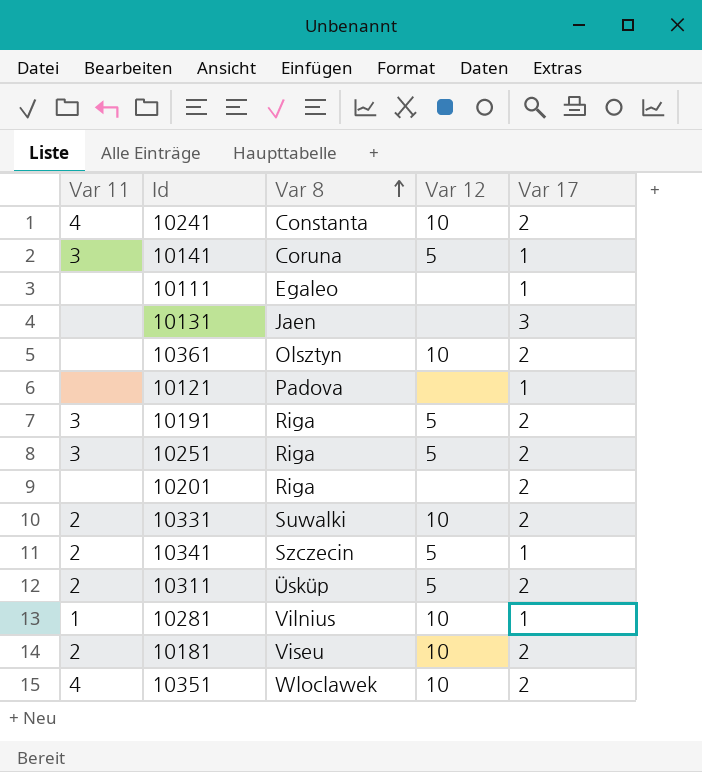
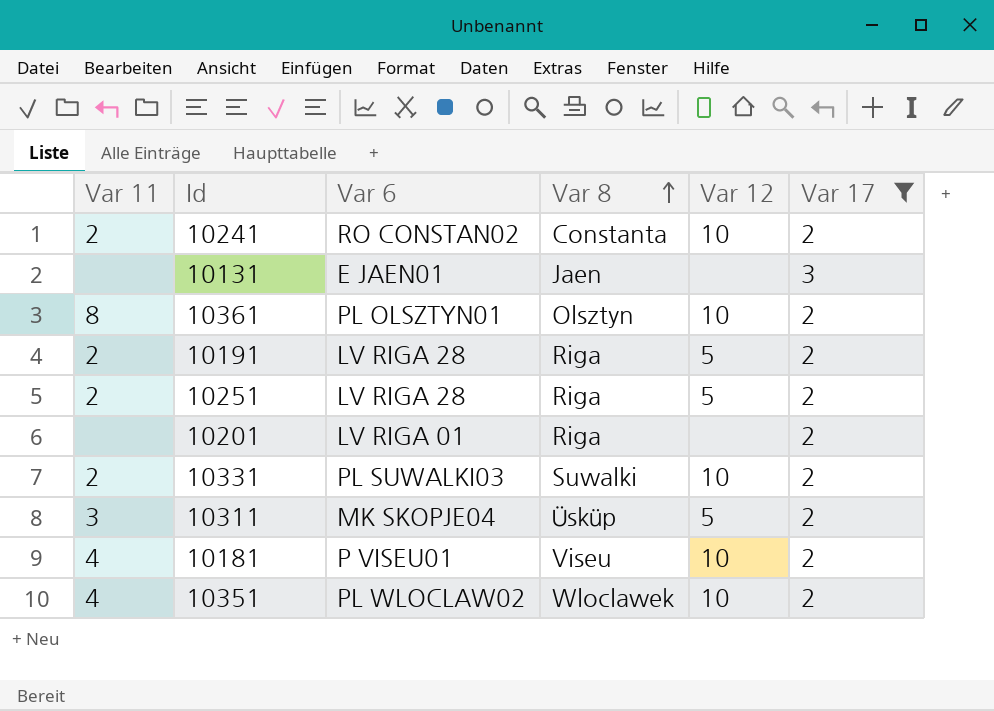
filter: none -> Var 17 != 1
column Var 6 | position: none -> 3
10241 | Var 11: 4 -> 2
10361 | Var 11: none -> 8
10191 | Var 11: 3 -> 2
10251 | Var 11: 3 -> 2
10311 | Var 11: 2 -> 3
10181 | Var 11: 2 -> 4

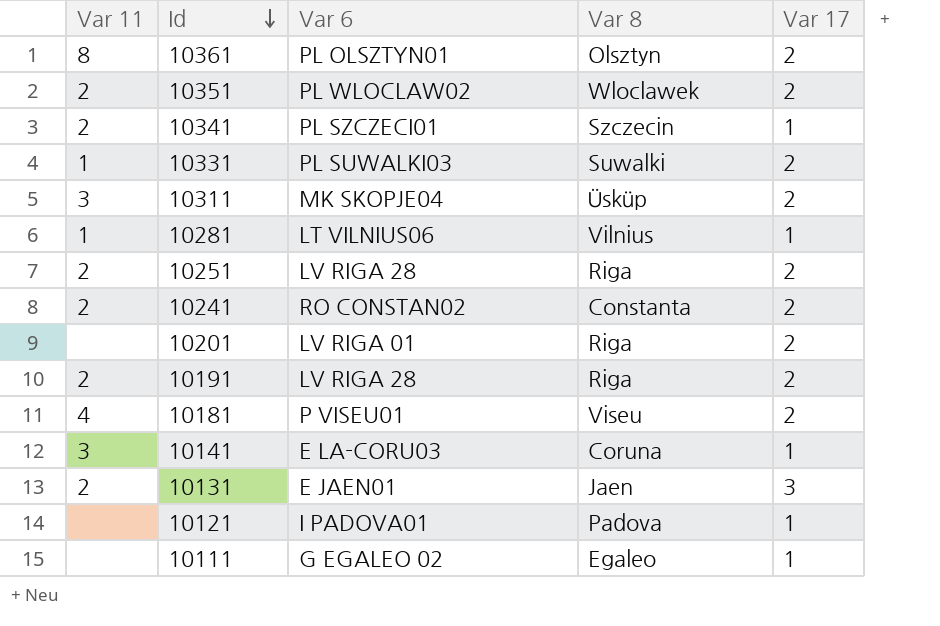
filter: Var 17 != 1 -> none
row order: Var 8 ascending -> Id descending
column Var 12 | position: 5 -> none
10351 | Var 11: 4 -> 2
10331 | Var 11: 2 -> 1
10131 | Var 11: none -> 2

